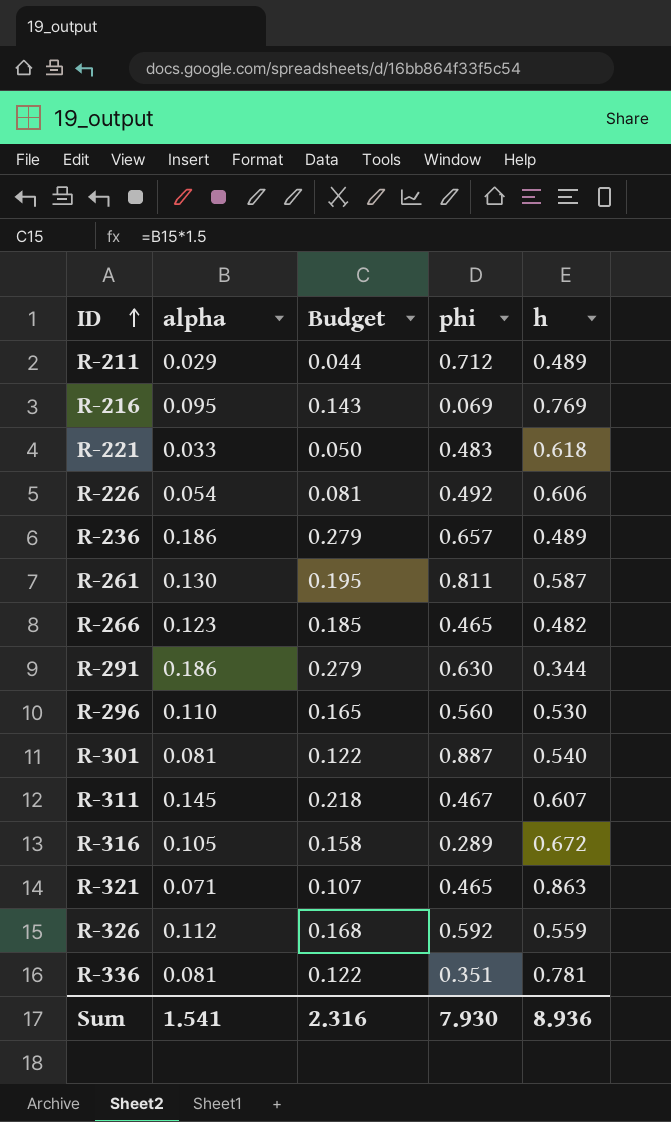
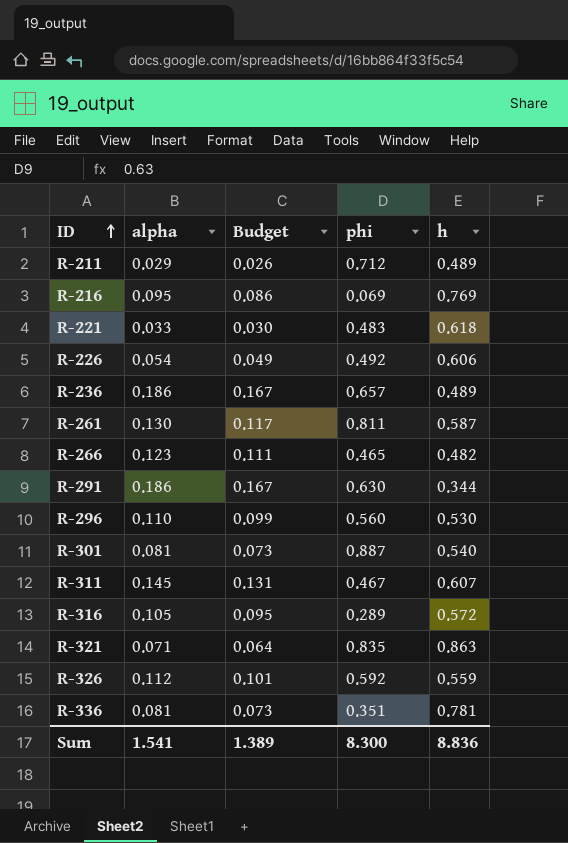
column Budget | formula: [alpha] * 1.5 -> [alpha] * 0.9
R-316 | h: 0.672 -> 0.572
R-321 | phi: 0.465 -> 0.835
Sum | Budget: 2.316 -> 1.389
Sum | phi: 7.930 -> 8.300
Sum | h: 8.936 -> 8.836

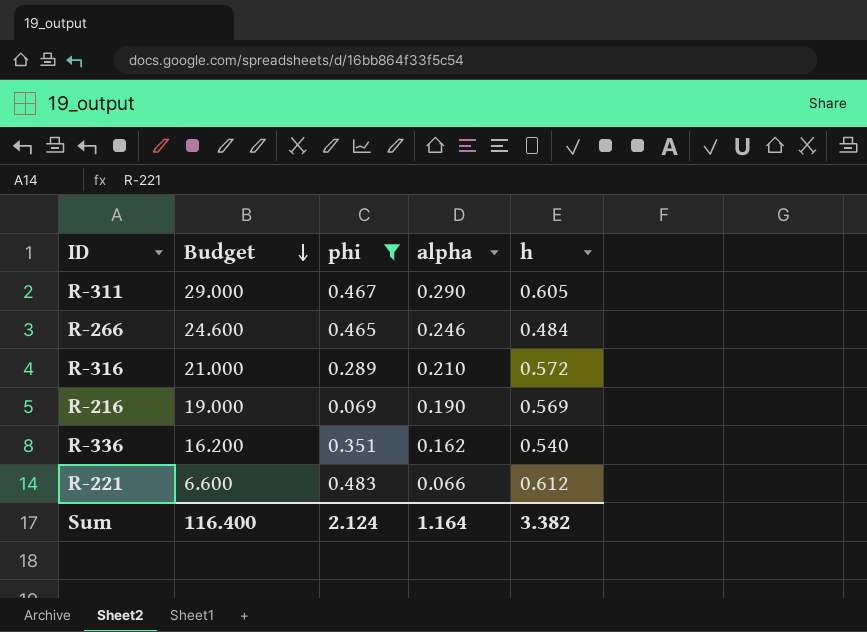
filter: none -> phi <= 0.483
row order: ID ascending -> Budget descending
column Budget | formula: [alpha] * 0.9 -> [alpha] * 100
column alpha | position: 2 -> 4
R-311 | alpha: 0.145 -> 0.290
R-311 | h: 0.607 -> 0.605
R-266 | alpha: 0.123 -> 0.246
R-266 | h: 0.482 -> 0.484
R-316 | alpha: 0.105 -> 0.210
R-216 | alpha: 0.095 -> 0.190
R-216 | h: 0.769 -> 0.569
R-336 | alpha: 0.081 -> 0.162
R-336 | h: 0.781 -> 0.540
R-221 | alpha: 0.033 -> 0.066
R-221 | h: 0.618 -> 0.612
Sum | Budget: 1.389 -> 116.400
Sum | phi: 8.300 -> 2.124
Sum | alpha: 1.541 -> 1.164
Sum | h: 8.836 -> 3.382

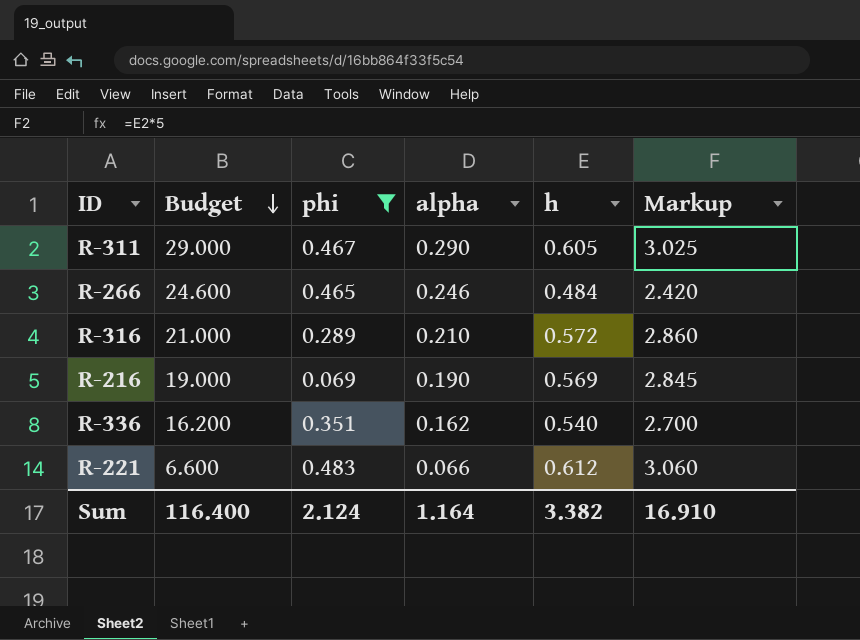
column Markup | formula: none -> [h] * 5

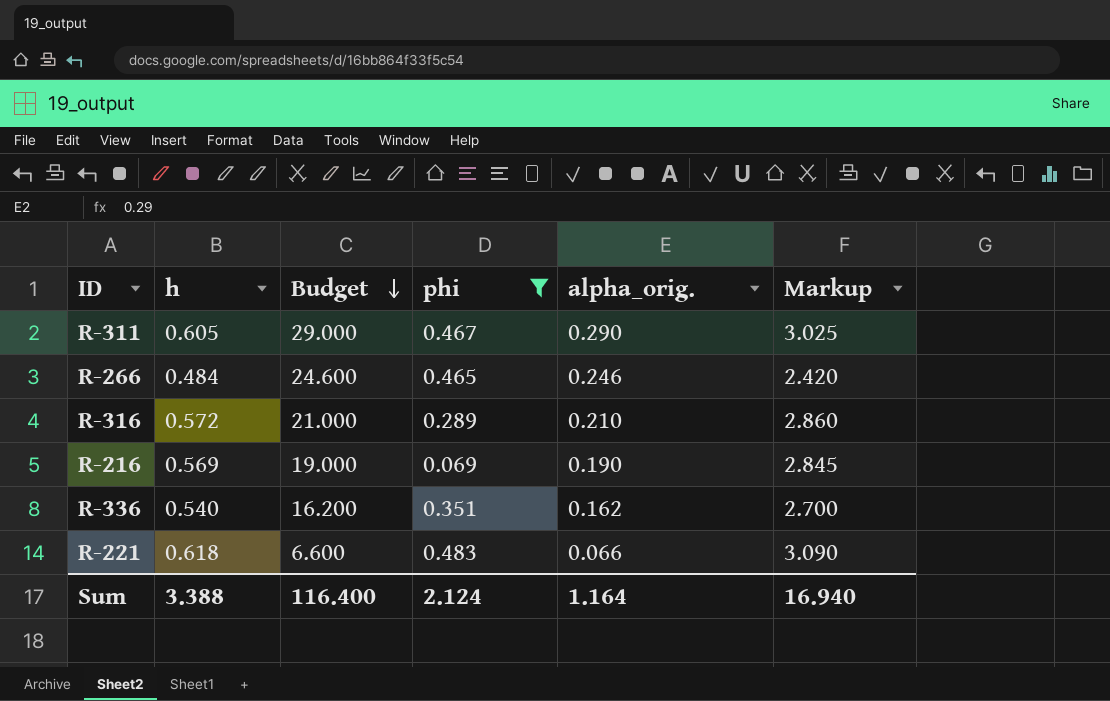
column h | position: 5 -> 2
column name: alpha -> alpha_orig.
R-221 | h: 0.612 -> 0.618
R-221 | Markup: 3.060 -> 3.090
Sum | h: 3.382 -> 3.388
Sum | Markup: 16.910 -> 16.940

